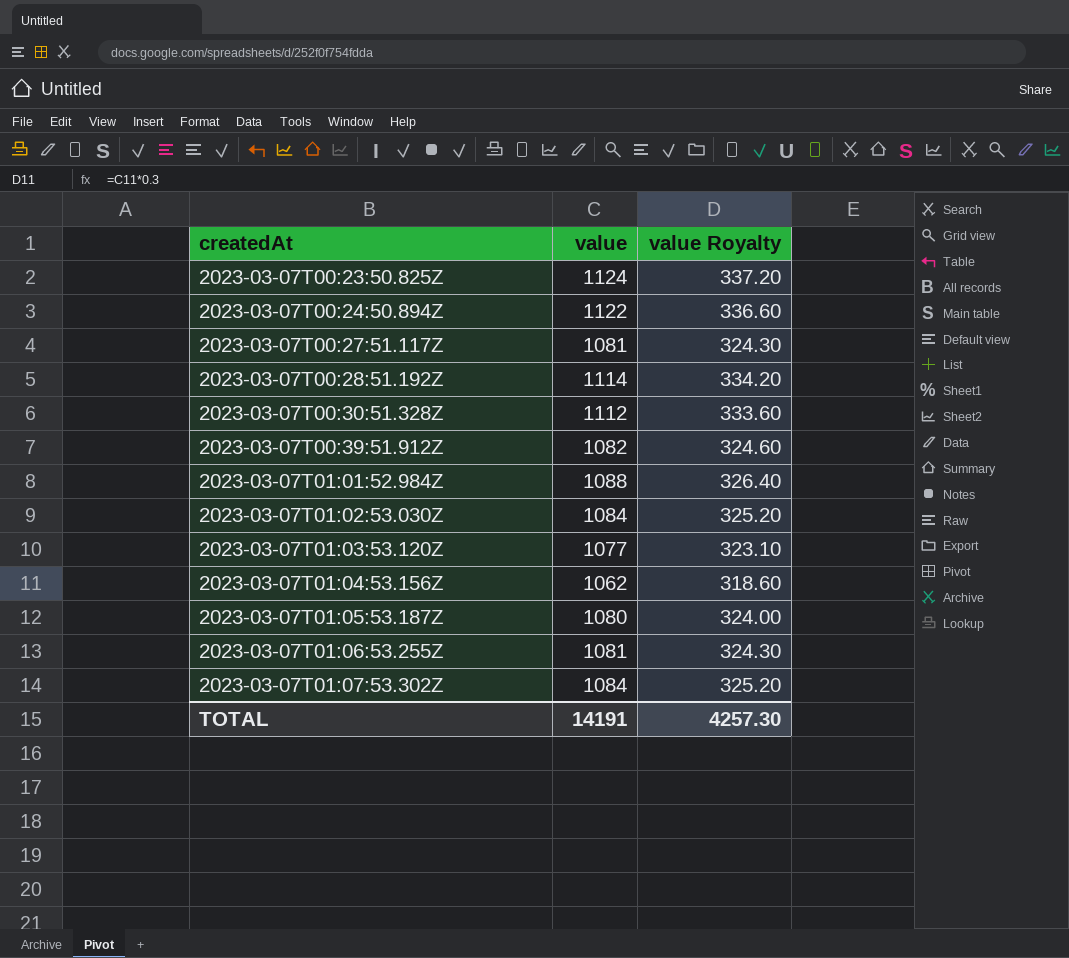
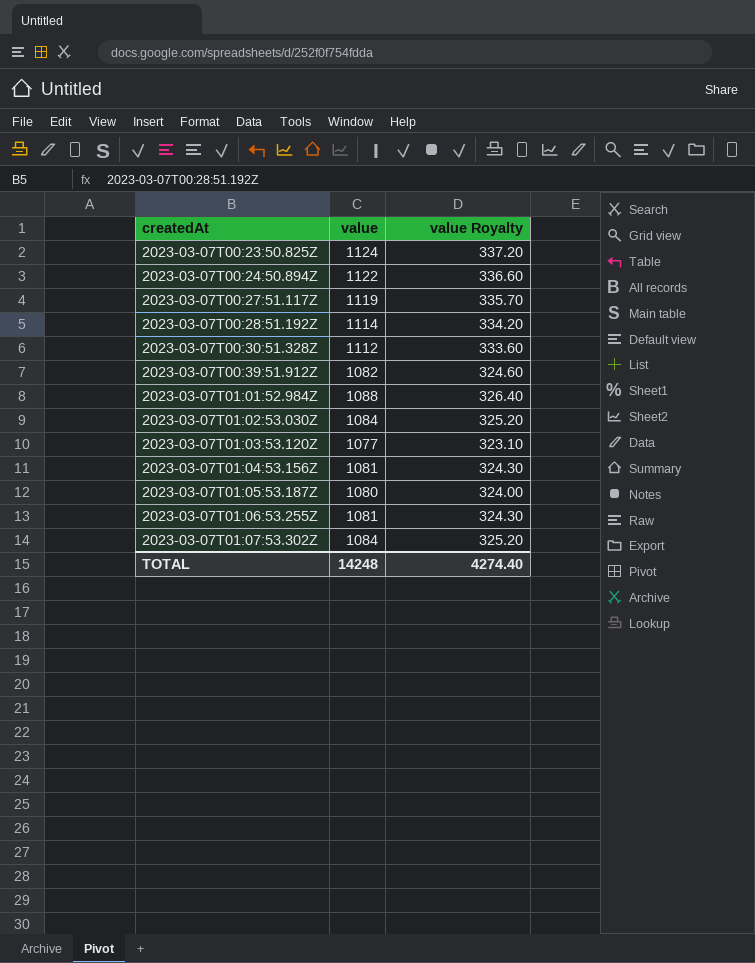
2023-03-07T00:27:51.117Z | value: 1081 -> 1119
2023-03-07T00:27:51.117Z | value Royalty: 324.30 -> 335.70
2023-03-07T01:04:53.156Z | value: 1062 -> 1081
2023-03-07T01:04:53.156Z | value Royalty: 318.60 -> 324.30
TOTAL | value: 14191 -> 14248
TOTAL | value Royalty: 4257.30 -> 4274.40

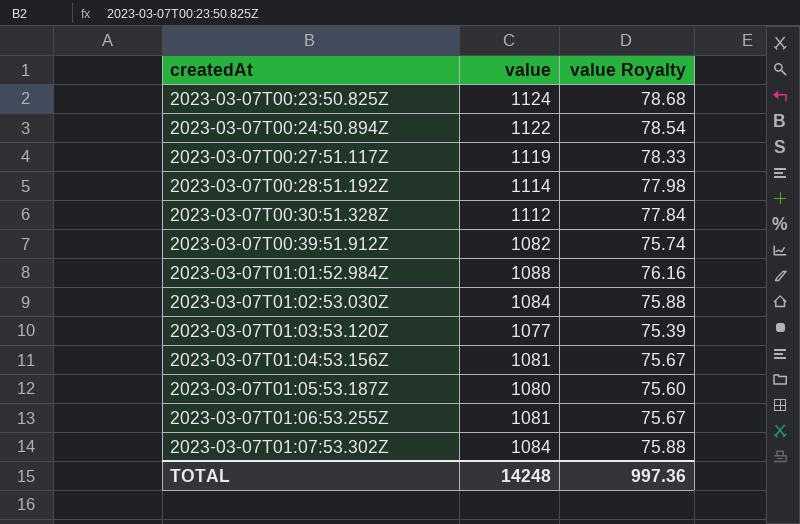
column value Royalty | formula: [value] * 0.3 -> [value] * 0.07
TOTAL | value Royalty: 4274.40 -> 997.36

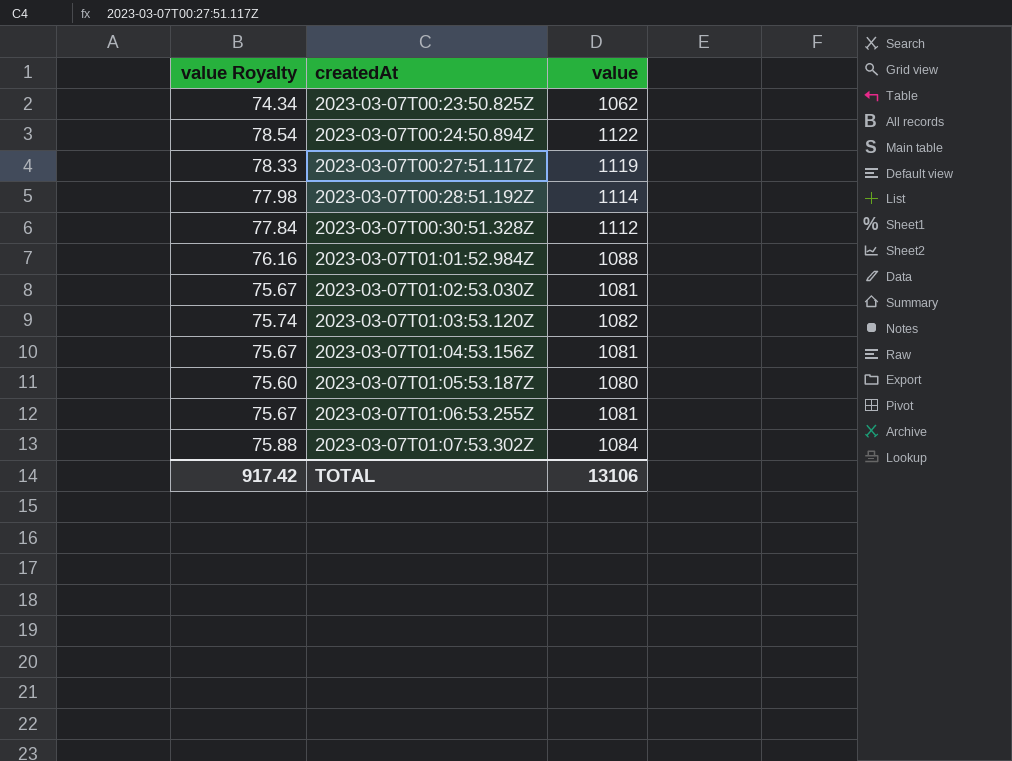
column value Royalty | position: 3 -> 1
row 2023-03-07T00:39:51.912Z: 1082 | 75.74 -> none
2023-03-07T00:23:50.825Z | value Royalty: 78.68 -> 74.34
2023-03-07T00:23:50.825Z | value: 1124 -> 1062
2023-03-07T01:02:53.030Z | value Royalty: 75.88 -> 75.67
2023-03-07T01:02:53.030Z | value: 1084 -> 1081
2023-03-07T01:03:53.120Z | value Royalty: 75.39 -> 75.74
2023-03-07T01:03:53.120Z | value: 1077 -> 1082
TOTAL | value Royalty: 997.36 -> 917.42
TOTAL | value: 14248 -> 13106

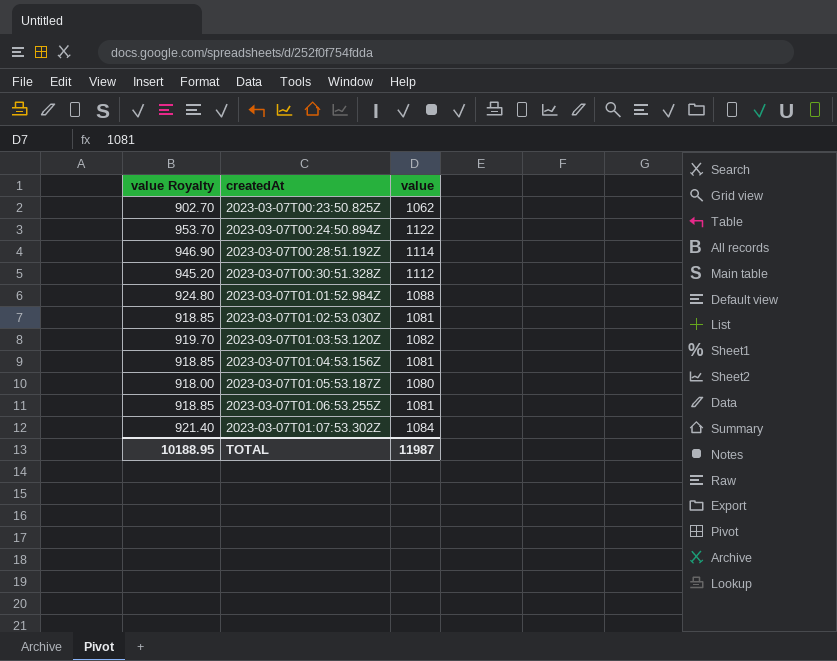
column value Royalty | formula: [value] * 0.07 -> [value] * 0.85
row 2023-03-07T00:27:51.117Z: 78.33 | 1119 -> none
TOTAL | value Royalty: 917.42 -> 10188.95
TOTAL | value: 13106 -> 11987

